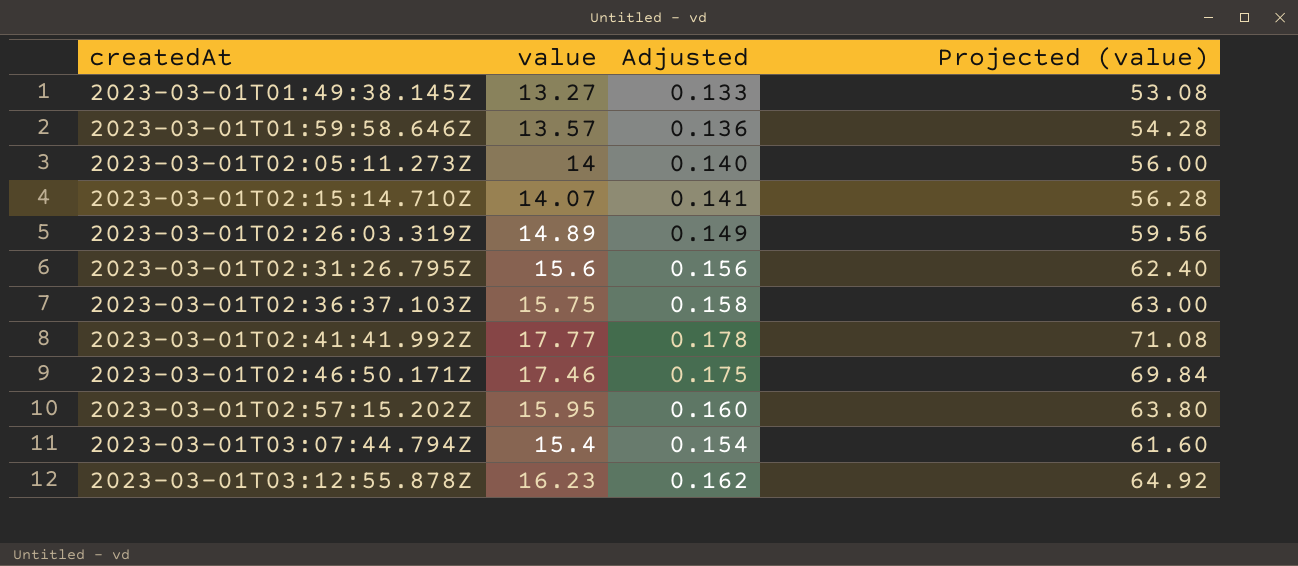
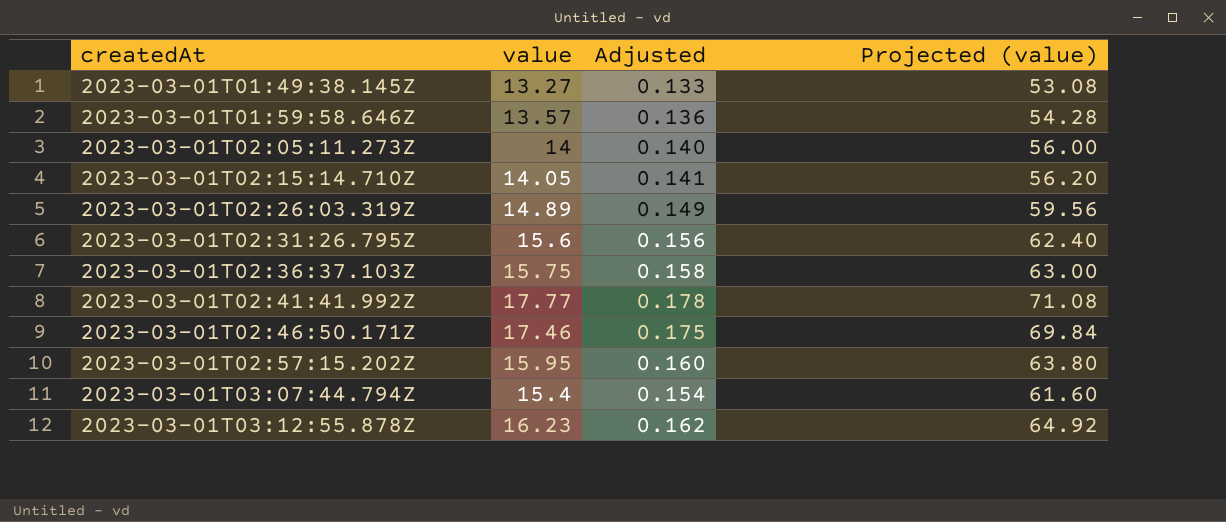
2023-03-01T02:15:14.710Z | value: 14.07 -> 14.05
2023-03-01T02:15:14.710Z | Projected (value): 56.28 -> 56.20

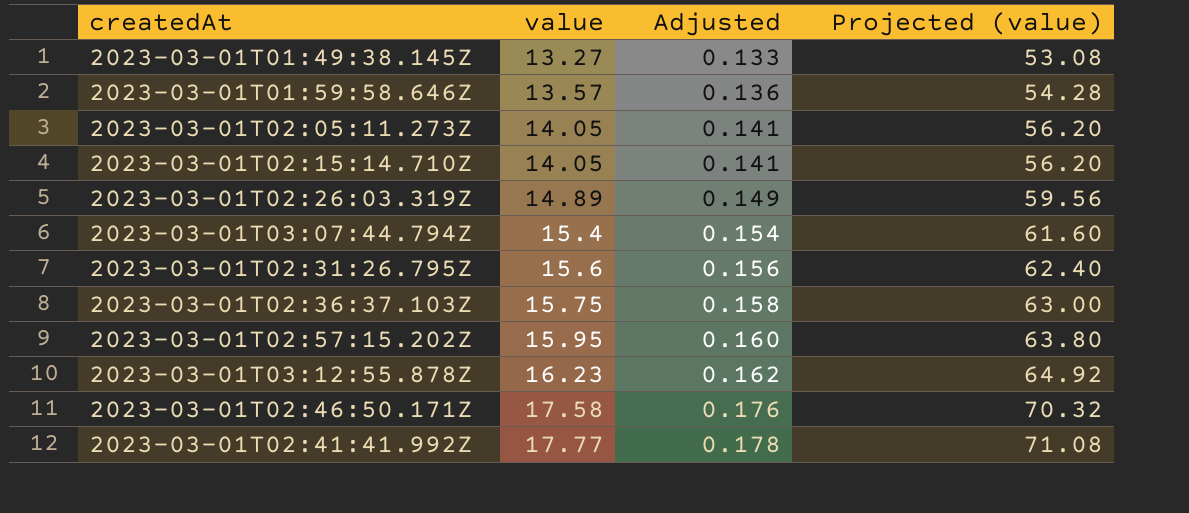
row order: createdAt ascending -> value ascending
2023-03-01T02:05:11.273Z | value: 14 -> 14.05
2023-03-01T02:05:11.273Z | Adjusted: 0.140 -> 0.141
2023-03-01T02:05:11.273Z | Projected (value): 56.00 -> 56.20
2023-03-01T02:46:50.171Z | value: 17.46 -> 17.58
2023-03-01T02:46:50.171Z | Adjusted: 0.175 -> 0.176
2023-03-01T02:46:50.171Z | Projected (value): 69.84 -> 70.32

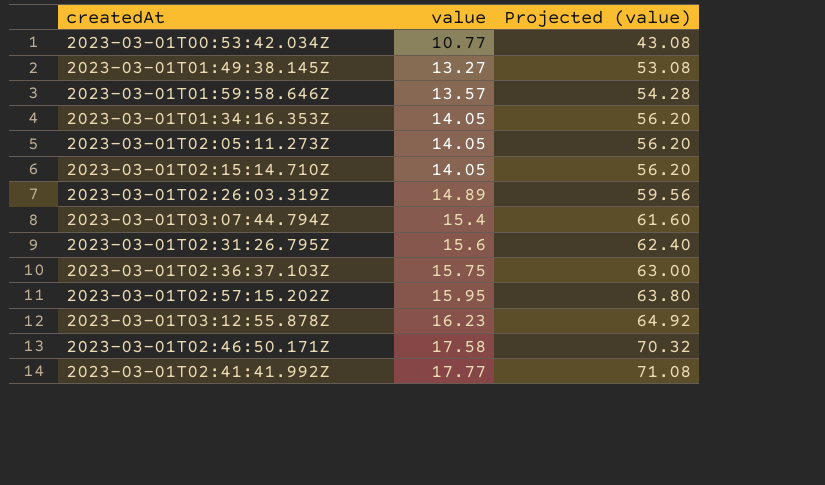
column Adjusted | formula: [value] * 0.01 -> none
row 2023-03-01T00:53:42.034Z: none -> 10.77 | 43.08
row 2023-03-01T01:34:16.353Z: none -> 14.05 | 56.20

